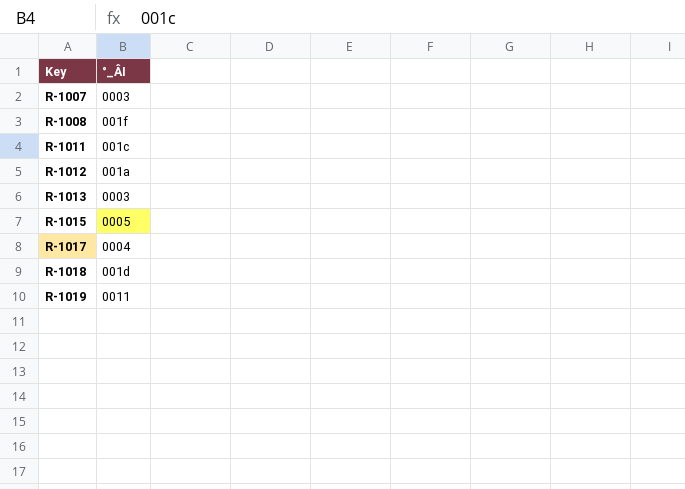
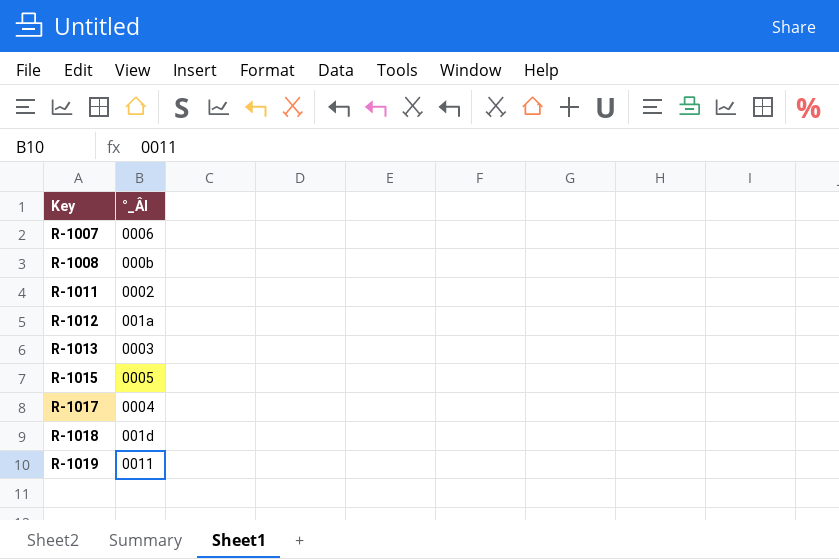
R-1007 | °_ÂI: 0003 -> 0006
R-1008 | °_ÂI: 001f -> 000b
R-1011 | °_ÂI: 001c -> 0002

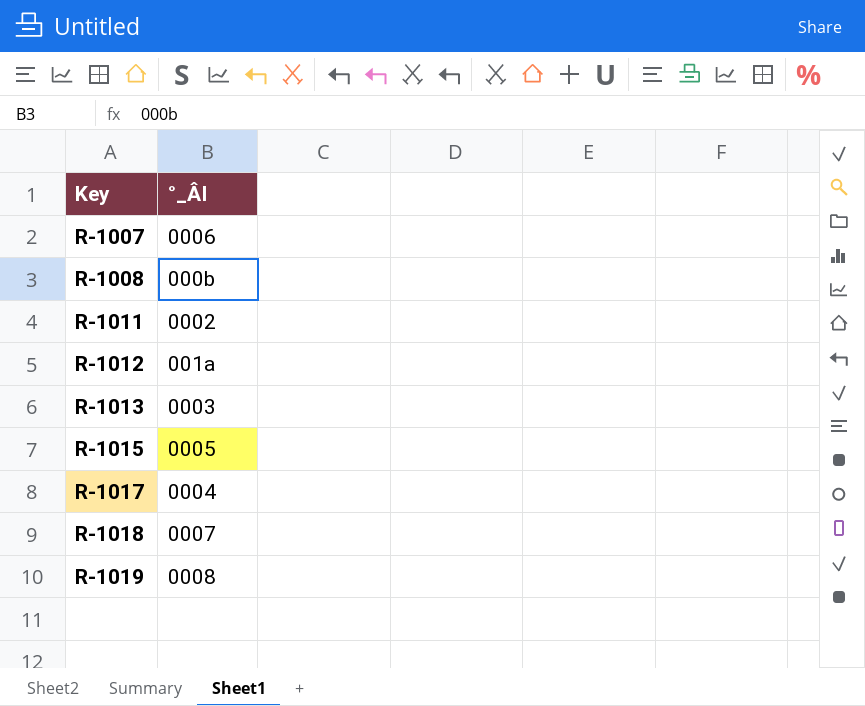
R-1018 | °_ÂI: 001d -> 0007
R-1019 | °_ÂI: 0011 -> 0008

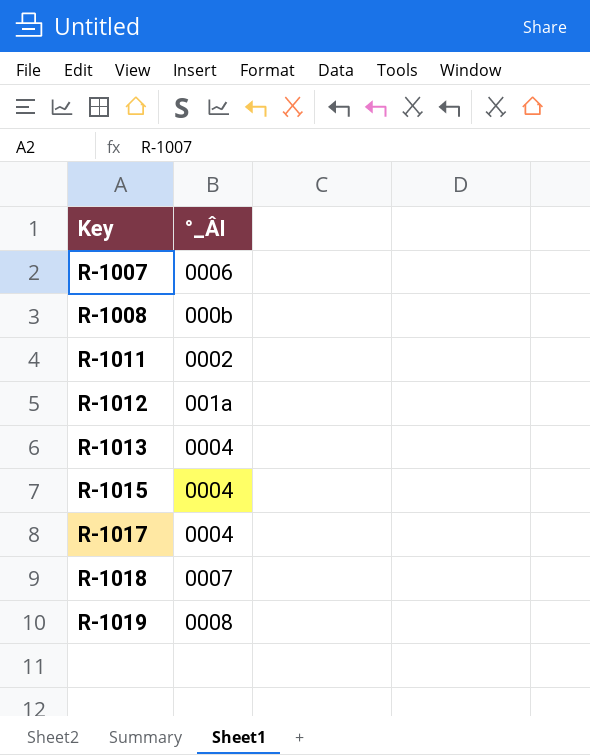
R-1013 | °_ÂI: 0003 -> 0004
R-1015 | °_ÂI: 0005 -> 0004

